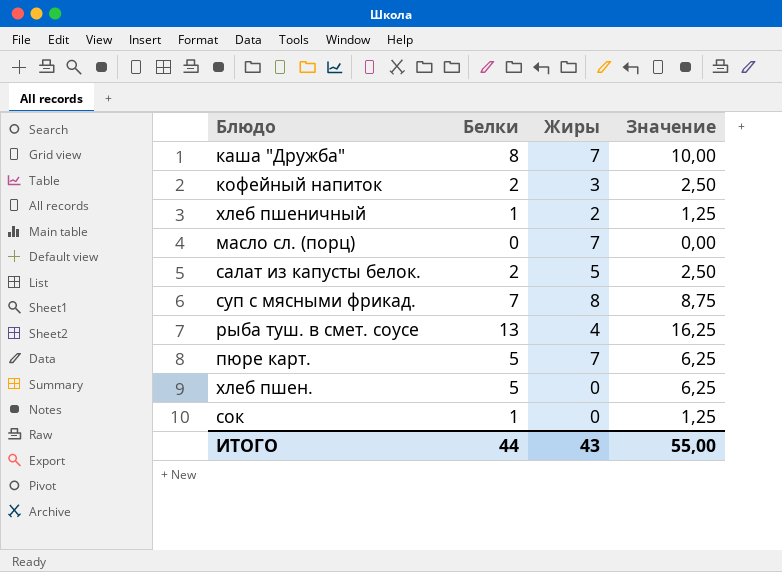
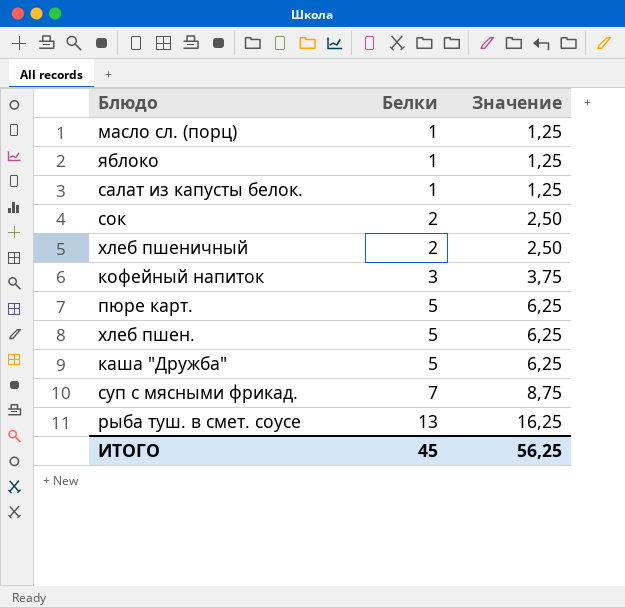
row order: none -> Белки ascending
column Жиры | position: 3 -> none
масло сл. (порц) | Белки: 0 -> 1
масло сл. (порц) | Значение: 0,00 -> 1,25
row яблоко: none -> 1 | 1,25
салат из капусты белок. | Белки: 2 -> 1
салат из капусты белок. | Значение: 2,50 -> 1,25
сок | Белки: 1 -> 2
сок | Значение: 1,25 -> 2,50
хлеб пшеничный | Белки: 1 -> 2
хлеб пшеничный | Значение: 1,25 -> 2,50
кофейный напиток | Белки: 2 -> 3
кофейный напиток | Значение: 2,50 -> 3,75
каша "Дружба" | Белки: 8 -> 5
каша "Дружба" | Значение: 10,00 -> 6,25
ИТОГО | Белки: 44 -> 45
ИТОГО | Значение: 55,00 -> 56,25

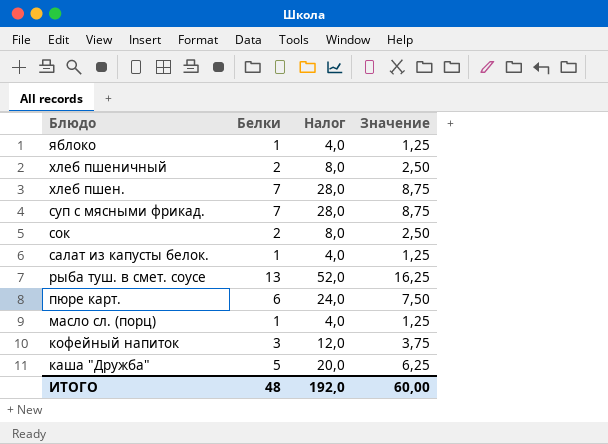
row order: Белки ascending -> Блюдо descending
column Налог | formula: none -> [Белки] * 4
хлеб пшен. | Белки: 5 -> 7
хлеб пшен. | Значение: 6,25 -> 8,75
пюре карт. | Белки: 5 -> 6
пюре карт. | Значение: 6,25 -> 7,50
ИТОГО | Белки: 45 -> 48
ИТОГО | Значение: 56,25 -> 60,00

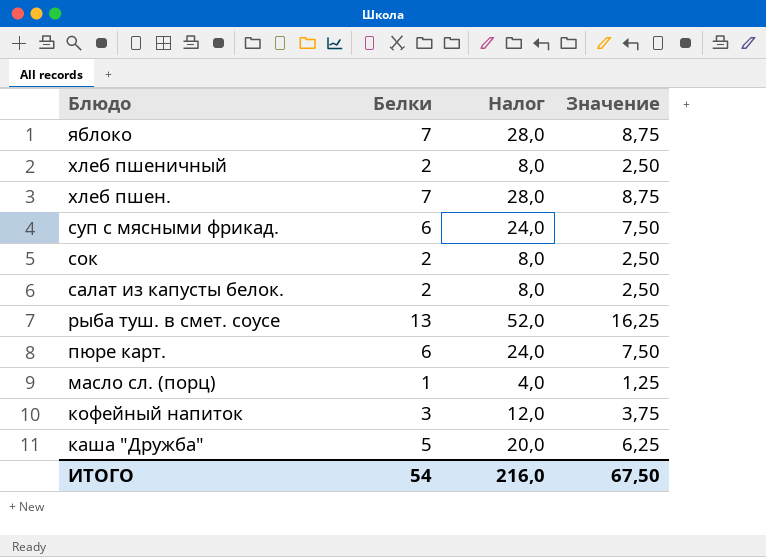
яблоко | Белки: 1 -> 7
яблоко | Налог: 4,0 -> 28,0
яблоко | Значение: 1,25 -> 8,75
суп с мясными фрикад. | Белки: 7 -> 6
суп с мясными фрикад. | Налог: 28,0 -> 24,0
суп с мясными фрикад. | Значение: 8,75 -> 7,50
салат из капусты белок. | Белки: 1 -> 2
салат из капусты белок. | Налог: 4,0 -> 8,0
салат из капусты белок. | Значение: 1,25 -> 2,50
ИТОГО | Белки: 48 -> 54
ИТОГО | Налог: 192,0 -> 216,0
ИТОГО | Значение: 60,00 -> 67,50

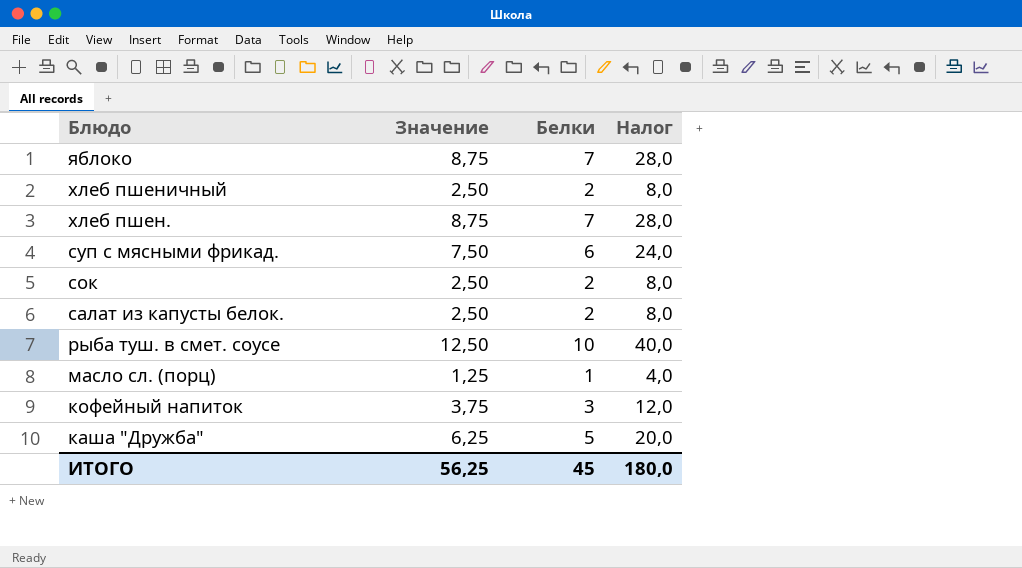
column Значение | position: 4 -> 2
row пюре карт.: 6 | 24,0 | 7,50 -> none
рыба туш. в смет. соусе | Значение: 16,25 -> 12,50
рыба туш. в смет. соусе | Белки: 13 -> 10
рыба туш. в смет. соусе | Налог: 52,0 -> 40,0
ИТОГО | Значение: 67,50 -> 56,25
ИТОГО | Белки: 54 -> 45
ИТОГО | Налог: 216,0 -> 180,0

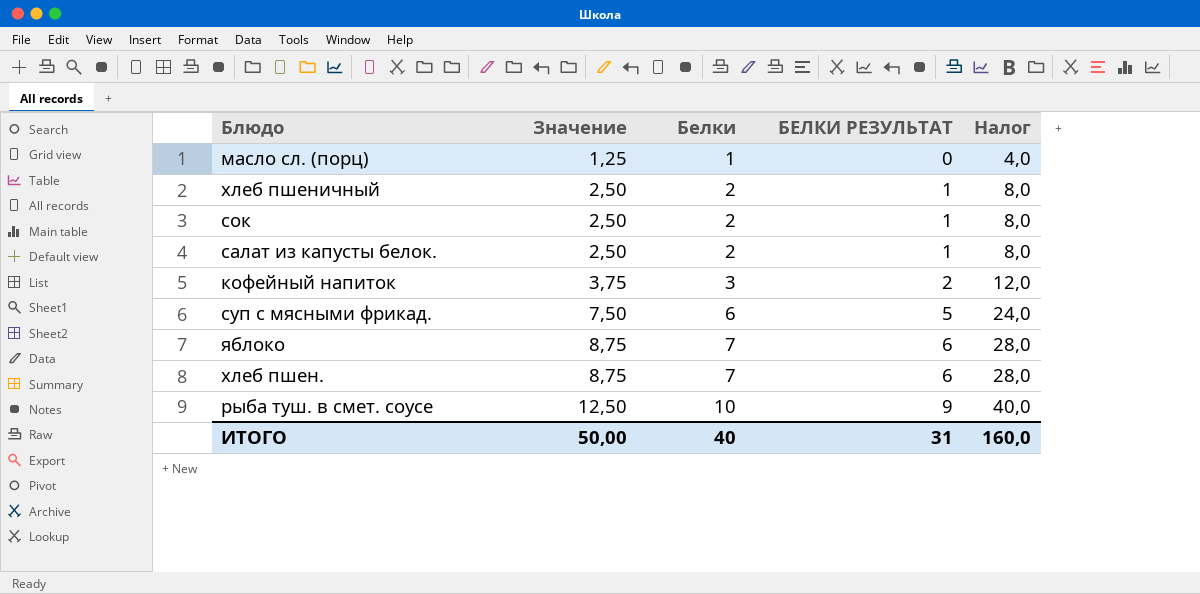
row order: Блюдо descending -> Значение ascending
column БЕЛКИ РЕЗУЛЬТАТ | formula: none -> [Белки] - 1
row каша "Дружба": 6,25 | 5 | 20,0 -> none
ИТОГО | Значение: 56,25 -> 50,00
ИТОГО | Белки: 45 -> 40
ИТОГО | Налог: 180,0 -> 160,0

